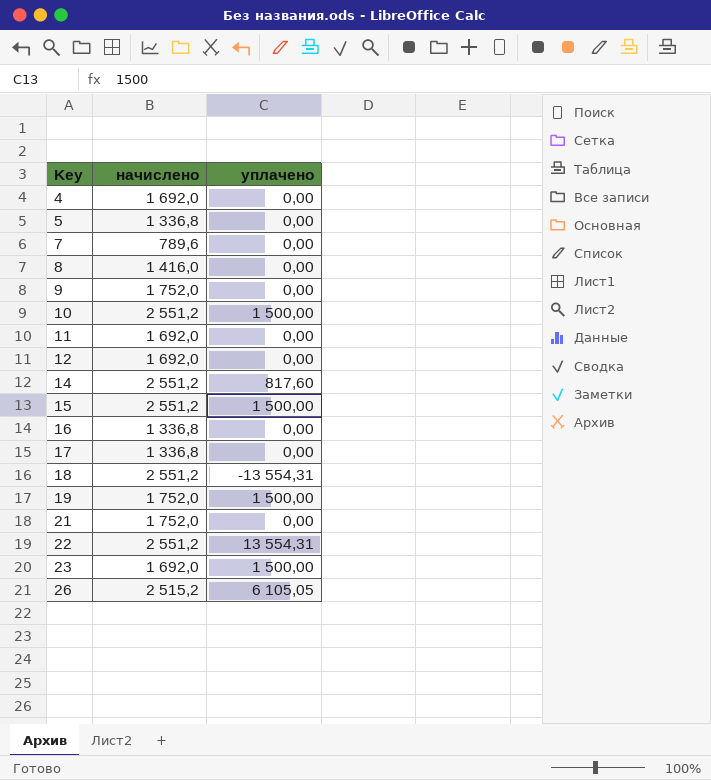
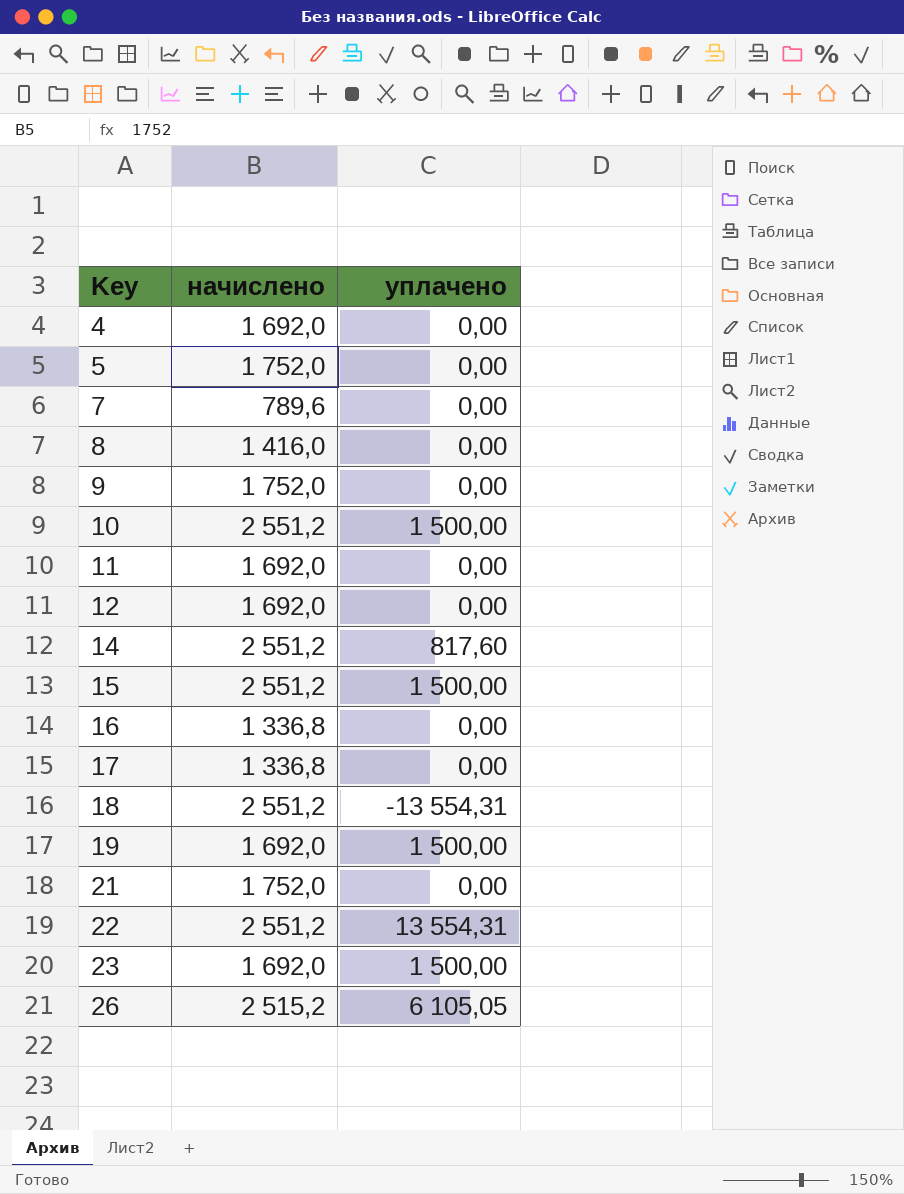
5 | начислено: 1 336,8 -> 1 752,0
19 | начислено: 1 752,0 -> 1 692,0

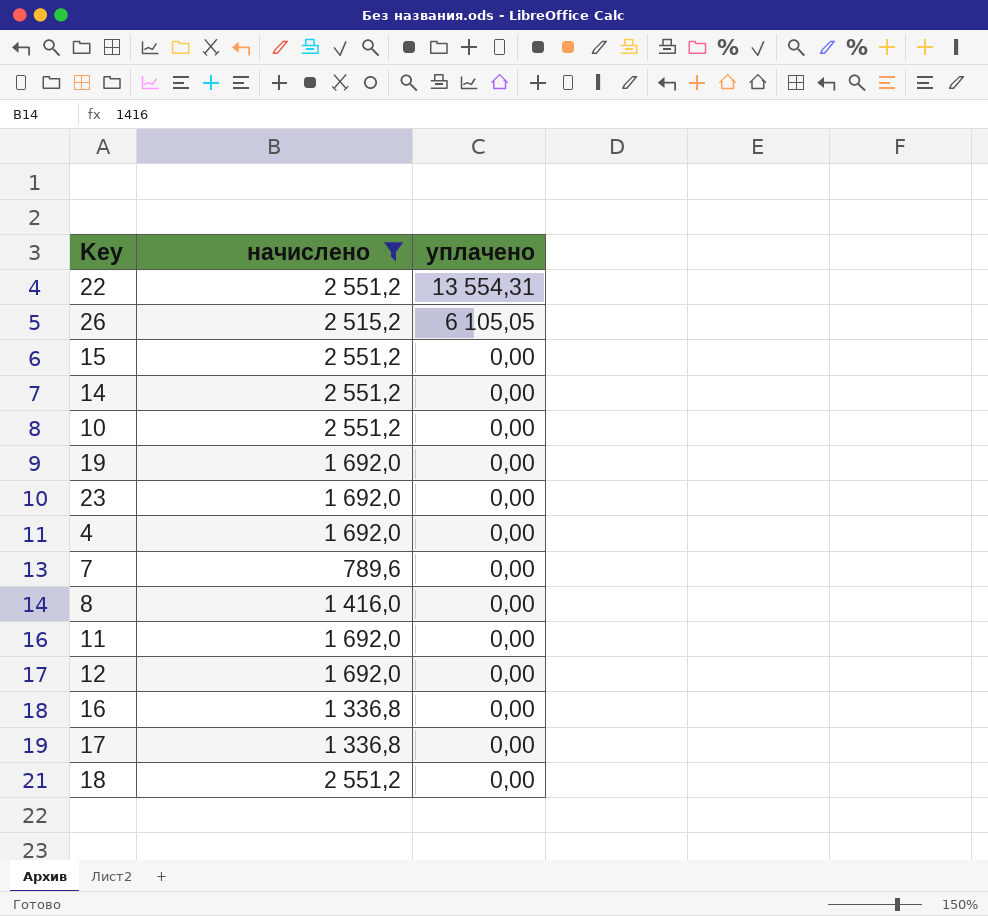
filter: none -> начислено != 1 752,0
row order: Key ascending -> уплачено descending
15 | уплачено: 1 500,00 -> 0,00
14 | уплачено: 817,60 -> 0,00
10 | уплачено: 1 500,00 -> 0,00
19 | уплачено: 1 500,00 -> 0,00
23 | уплачено: 1 500,00 -> 0,00
18 | уплачено: -13 554,31 -> 0,00

